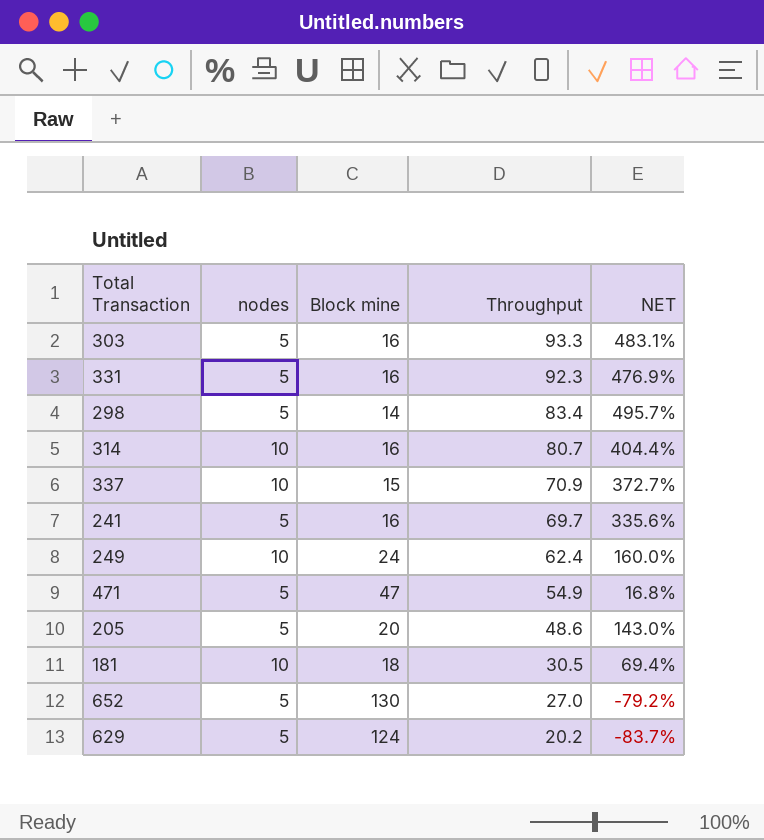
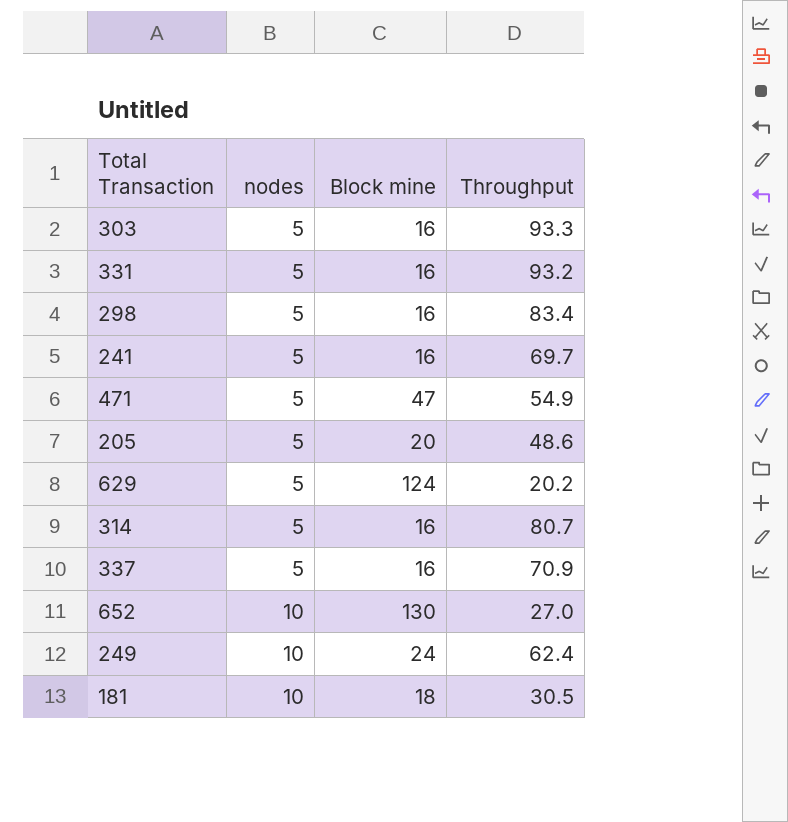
row order: Throughput descending -> nodes ascending
column NET | formula: ([Throughput] - [Block mine]) / [Block mine] -> none
331 | Throughput: 92.3 -> 93.2
298 | Block mine: 14 -> 16
314 | nodes: 10 -> 5
337 | nodes: 10 -> 5
337 | Block mine: 15 -> 16
652 | nodes: 5 -> 10

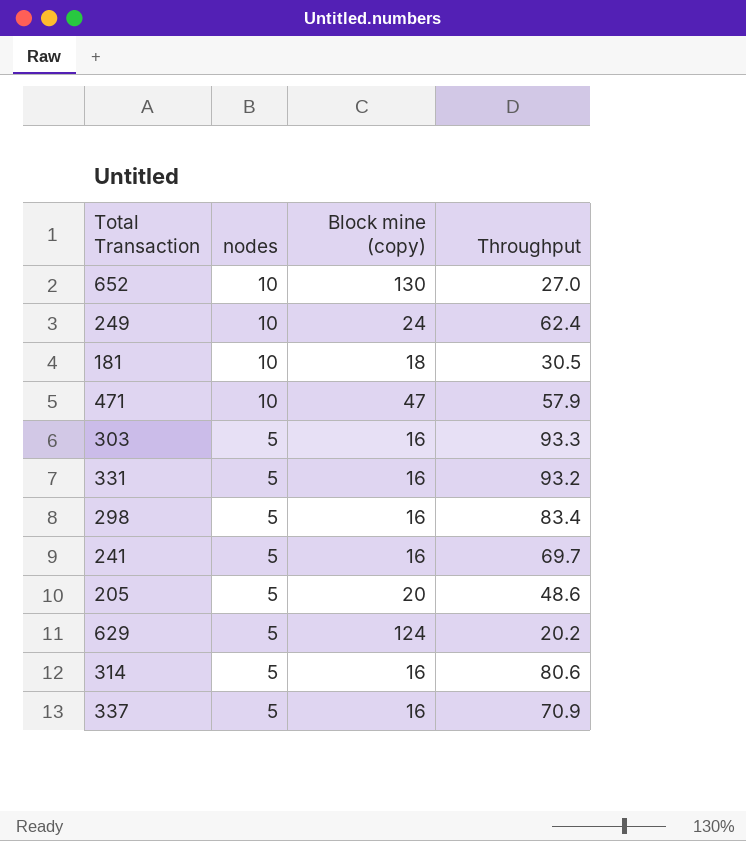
row order: nodes ascending -> nodes descending
column name: Block mine -> Block mine (copy)
471 | nodes: 5 -> 10
471 | Throughput: 54.9 -> 57.9
314 | Throughput: 80.7 -> 80.6

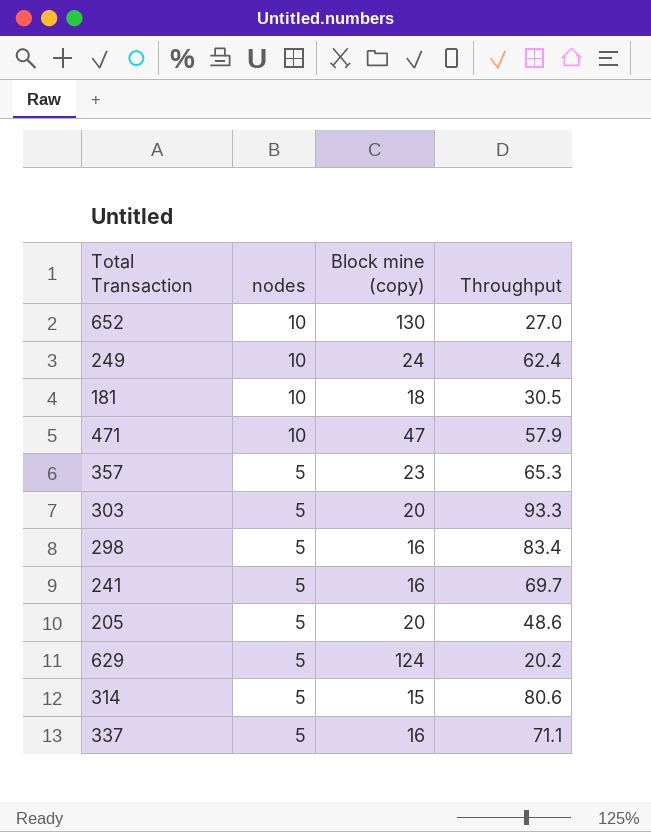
row 331: 5 | 16 | 93.2 -> none
row 357: none -> 5 | 23 | 65.3
303 | Block mine (copy): 16 -> 20
314 | Block mine (copy): 16 -> 15
337 | Throughput: 70.9 -> 71.1

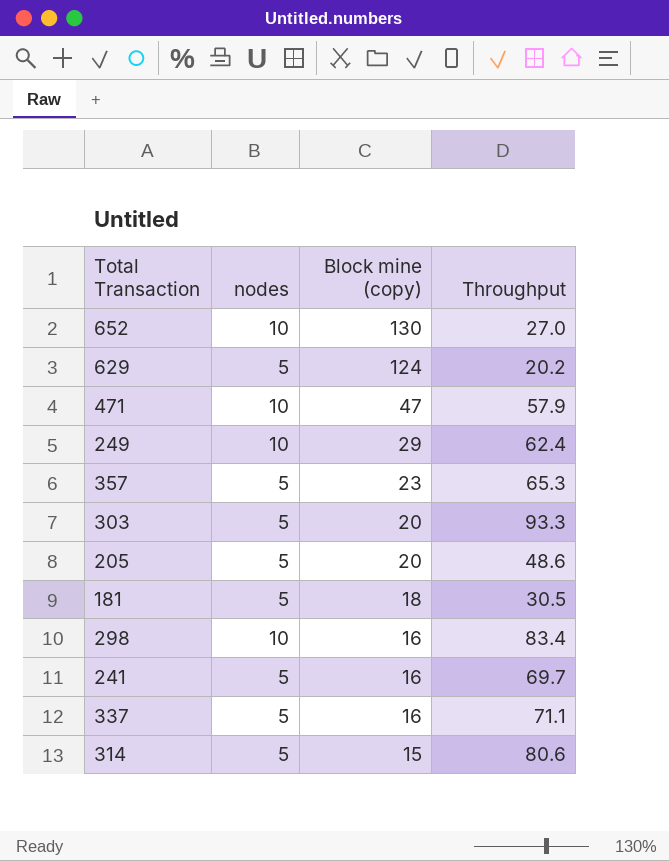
row order: nodes descending -> Block mine (copy) descending
249 | Block mine (copy): 24 -> 29
181 | nodes: 10 -> 5
298 | nodes: 5 -> 10

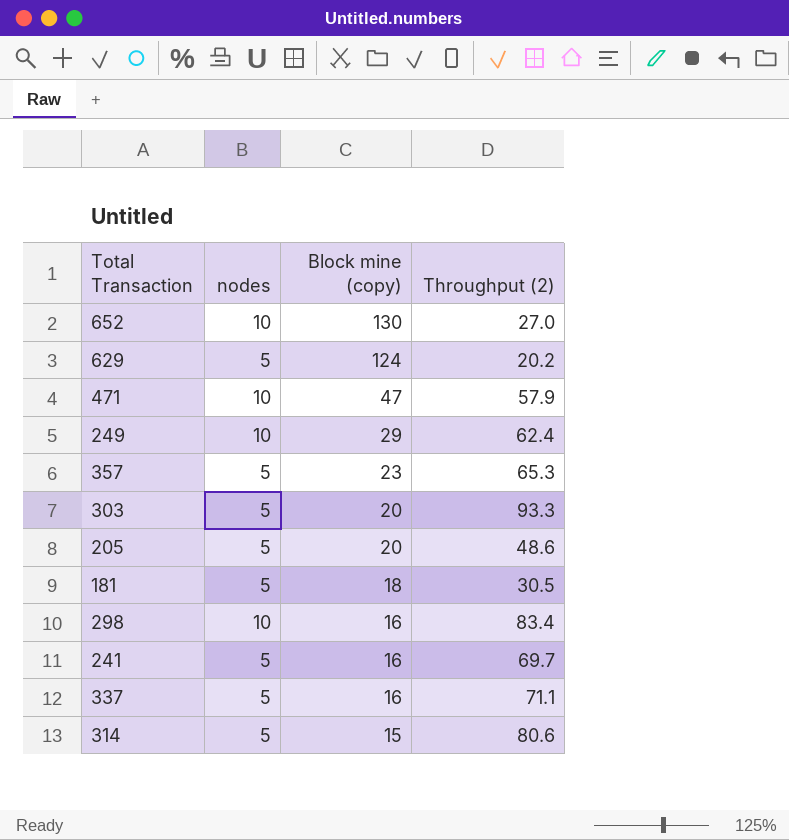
column name: Throughput -> Throughput (2)

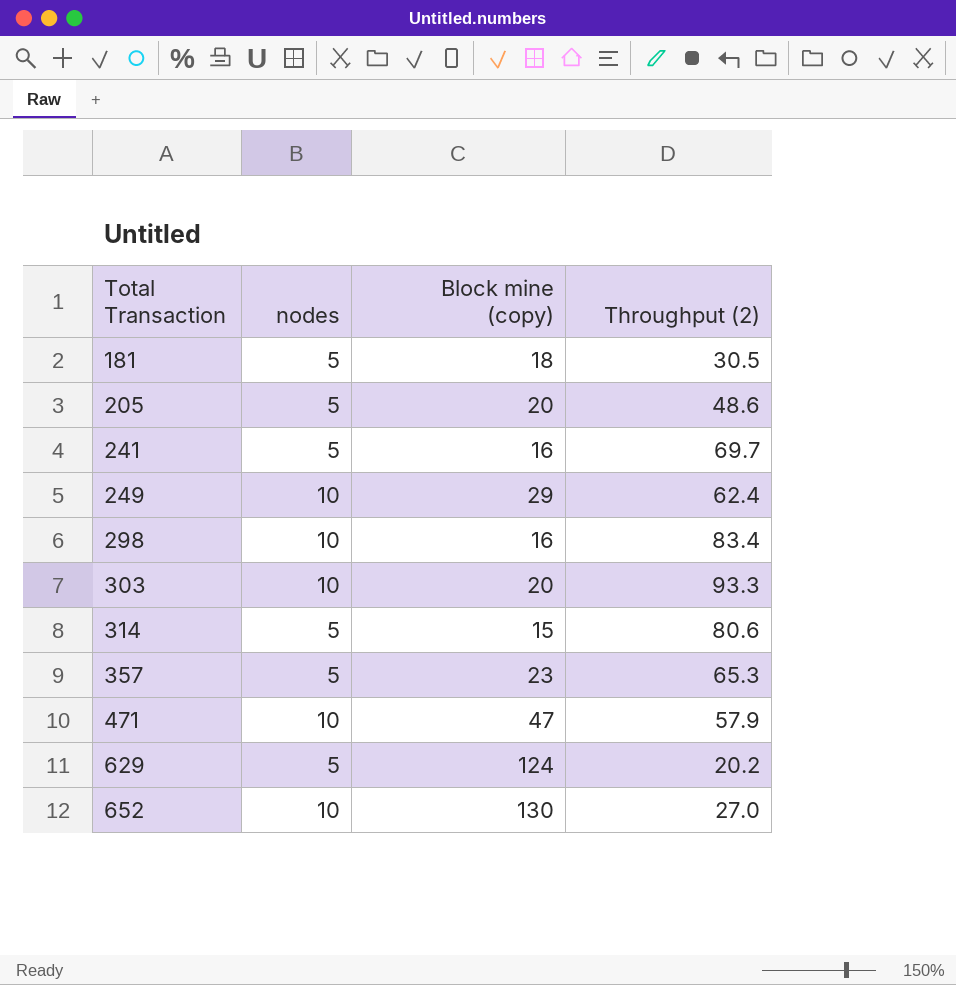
row order: Block mine (copy) descending -> Total Transaction ascending
row 337: 5 | 16 | 71.1 -> none
303 | nodes: 5 -> 10

